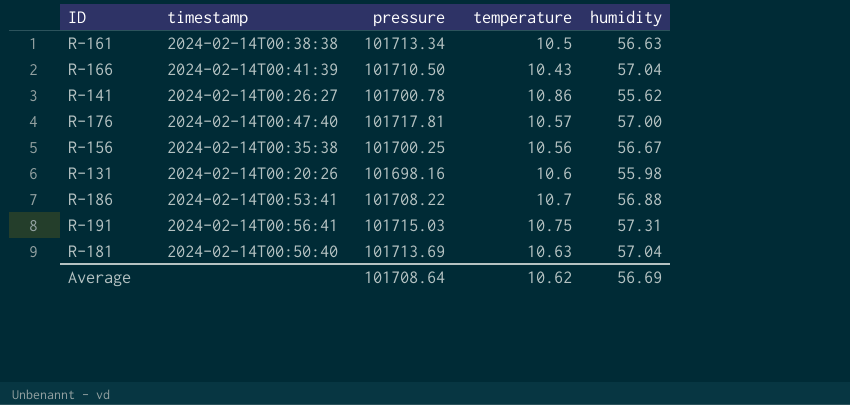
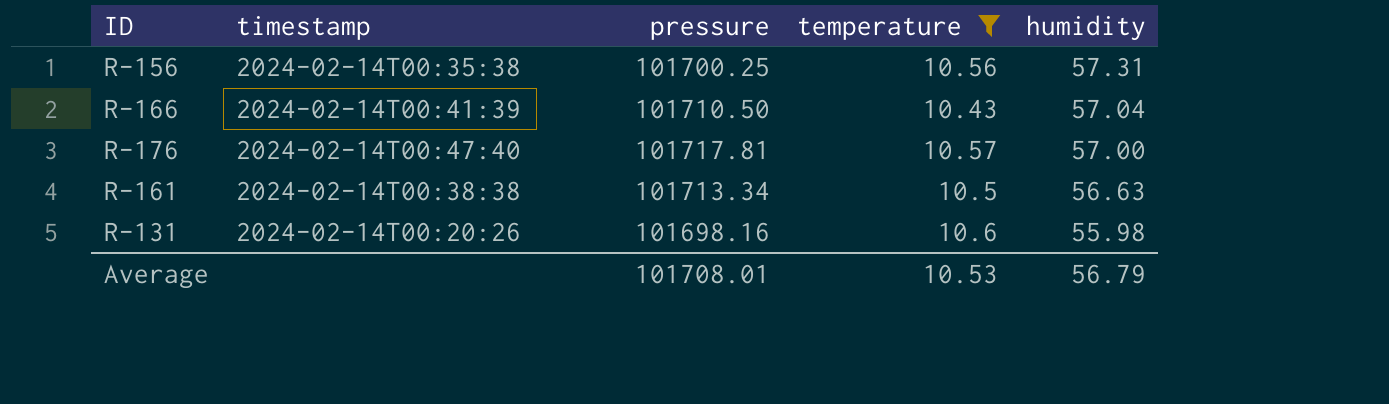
filter: none -> temperature <= 10.6
row order: none -> humidity descending
R-156 | humidity: 56.67 -> 57.31
Average | pressure: 101708.64 -> 101708.01
Average | temperature: 10.62 -> 10.53
Average | humidity: 56.69 -> 56.79

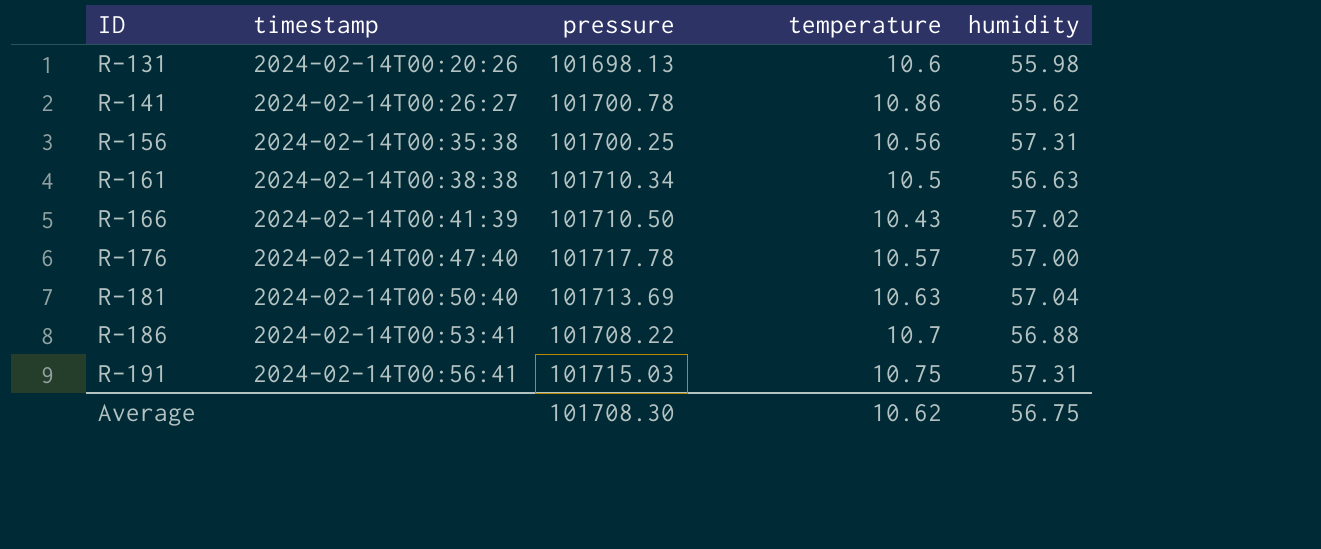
filter: temperature <= 10.6 -> none
row order: humidity descending -> ID ascending
R-131 | pressure: 101698.16 -> 101698.13
R-161 | pressure: 101713.34 -> 101710.34
R-166 | humidity: 57.04 -> 57.02
R-176 | pressure: 101717.81 -> 101717.78
Average | pressure: 101708.01 -> 101708.30
Average | temperature: 10.53 -> 10.62
Average | humidity: 56.79 -> 56.75

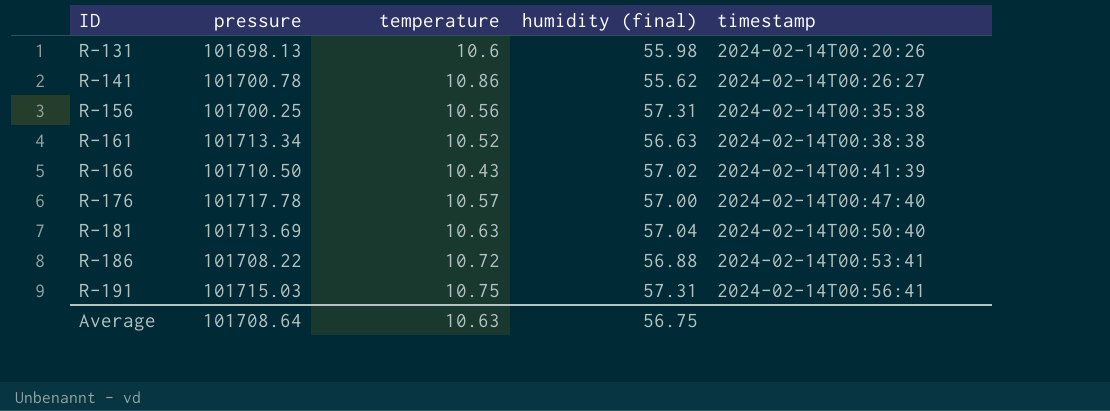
column name: humidity -> humidity (final)
column timestamp | position: 2 -> 5
R-161 | pressure: 101710.34 -> 101713.34
R-161 | temperature: 10.5 -> 10.52
R-186 | temperature: 10.7 -> 10.72
Average | pressure: 101708.30 -> 101708.64
Average | temperature: 10.62 -> 10.63

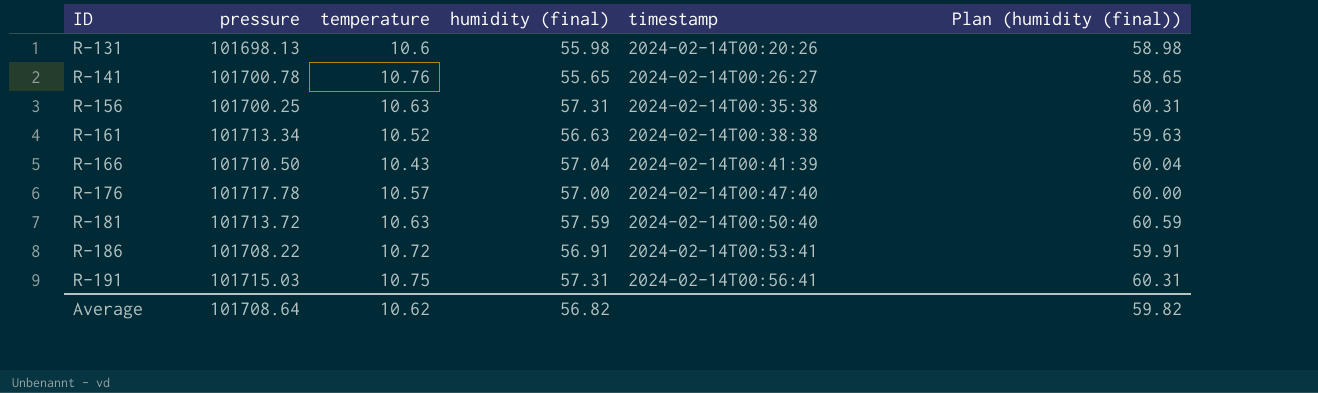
column Plan (humidity (final)) | formula: none -> [humidity (final)] + 3
R-141 | temperature: 10.86 -> 10.76
R-141 | humidity (final): 55.62 -> 55.65
R-156 | temperature: 10.56 -> 10.63
R-166 | humidity (final): 57.02 -> 57.04
R-181 | pressure: 101713.69 -> 101713.72
R-181 | humidity (final): 57.04 -> 57.59
R-186 | humidity (final): 56.88 -> 56.91
Average | temperature: 10.63 -> 10.62
Average | humidity (final): 56.75 -> 56.82

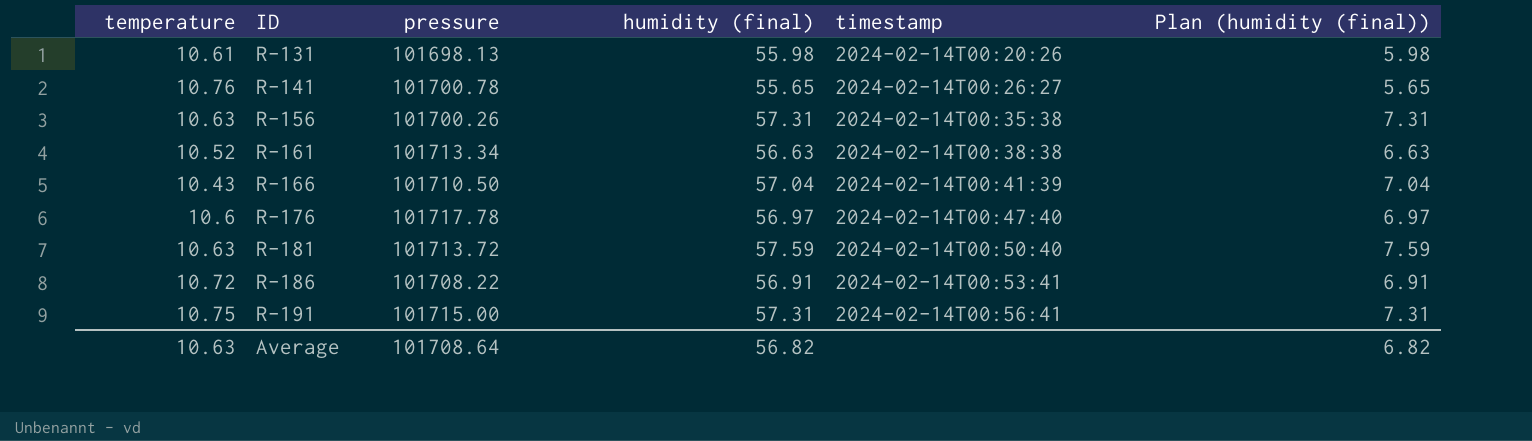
column temperature | position: 3 -> 1
column Plan (humidity (final)) | formula: [humidity (final)] + 3 -> [humidity (final)] - 50
R-131 | temperature: 10.6 -> 10.61
R-156 | pressure: 101700.25 -> 101700.26
R-176 | temperature: 10.57 -> 10.6
R-176 | humidity (final): 57.00 -> 56.97
R-191 | pressure: 101715.03 -> 101715.00
Average | temperature: 10.62 -> 10.63
Average | Plan (humidity (final)): 59.82 -> 6.82

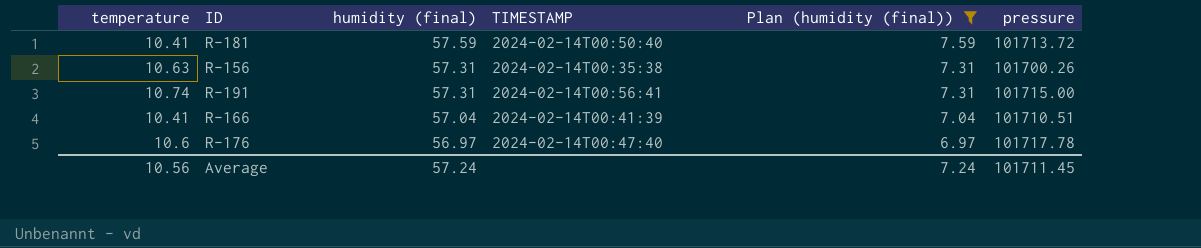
filter: none -> Plan (humidity (final)) >= 6.97
row order: ID ascending -> humidity (final) descending
column name: timestamp -> TIMESTAMP
column pressure | position: 3 -> 6
R-181 | temperature: 10.63 -> 10.41
R-191 | temperature: 10.75 -> 10.74
R-166 | temperature: 10.43 -> 10.41
R-166 | pressure: 101710.50 -> 101710.51
Average | temperature: 10.63 -> 10.56
Average | humidity (final): 56.82 -> 57.24
Average | Plan (humidity (final)): 6.82 -> 7.24
Average | pressure: 101708.64 -> 101711.45

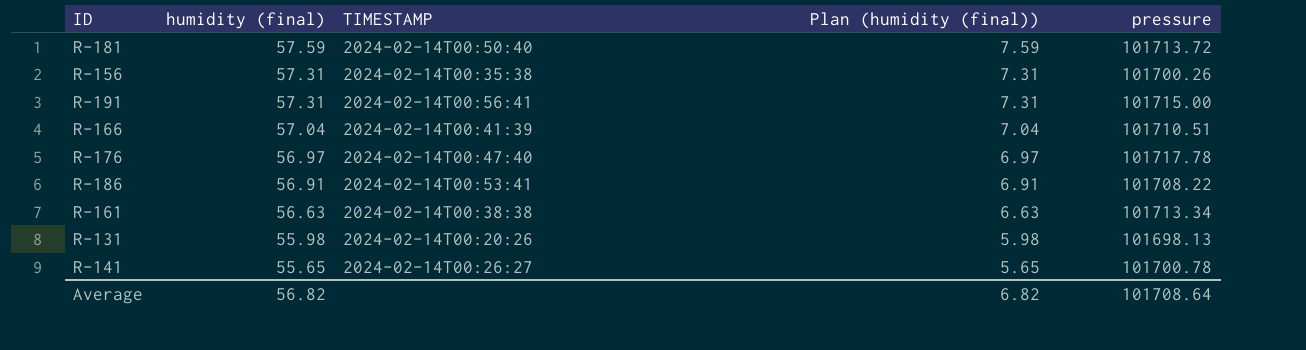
filter: Plan (humidity (final)) >= 6.97 -> none
column temperature | position: 1 -> none
Average | humidity (final): 57.24 -> 56.82
Average | Plan (humidity (final)): 7.24 -> 6.82
Average | pressure: 101711.45 -> 101708.64

